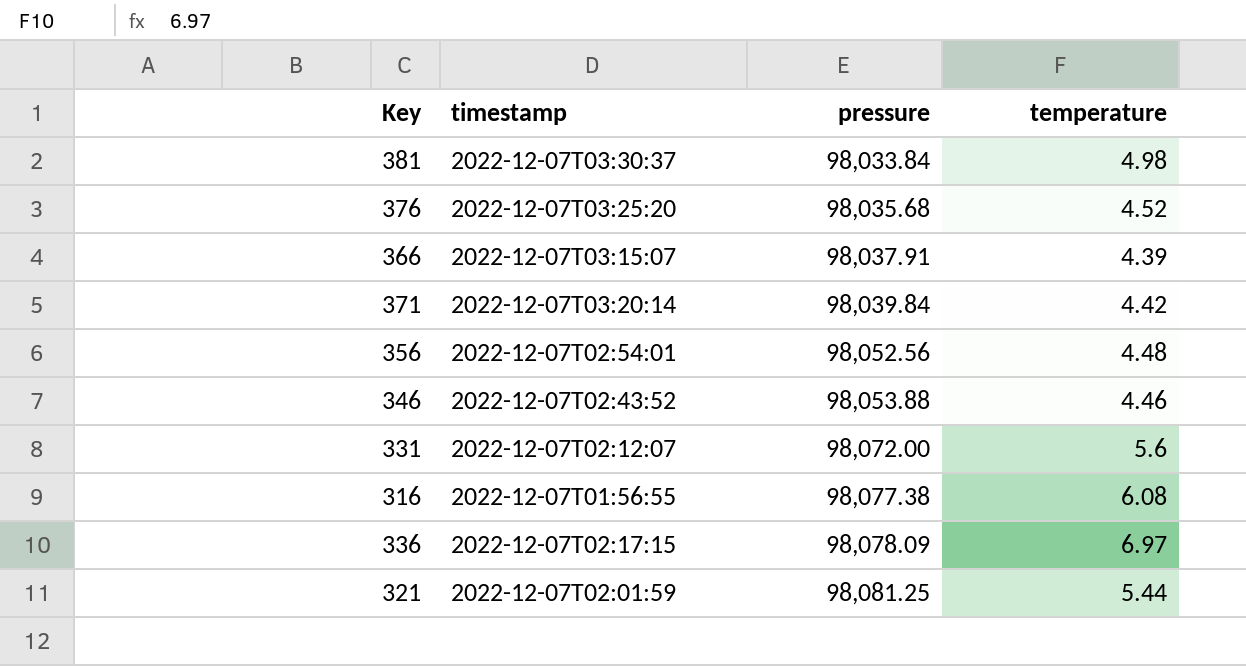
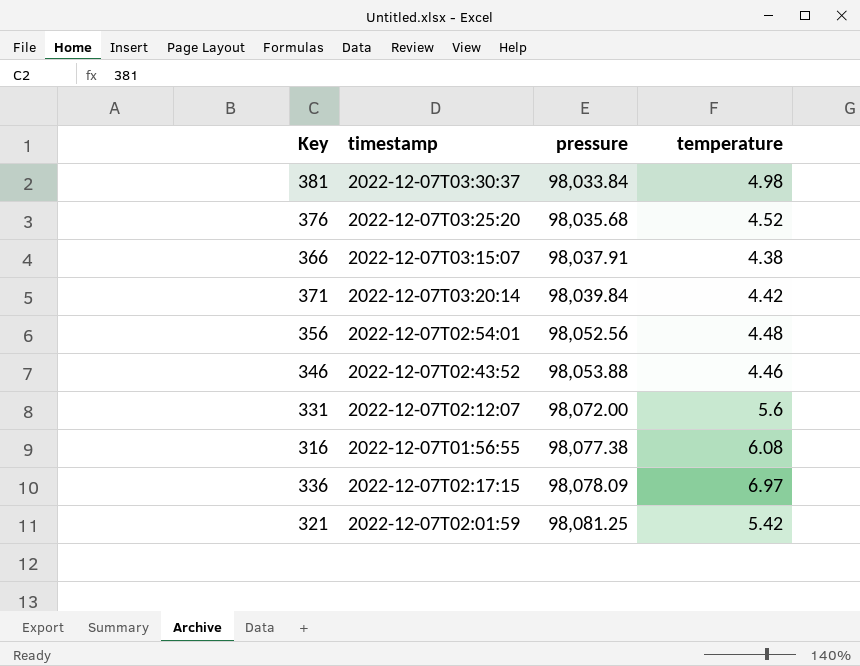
366 | temperature: 4.39 -> 4.38
321 | temperature: 5.44 -> 5.42

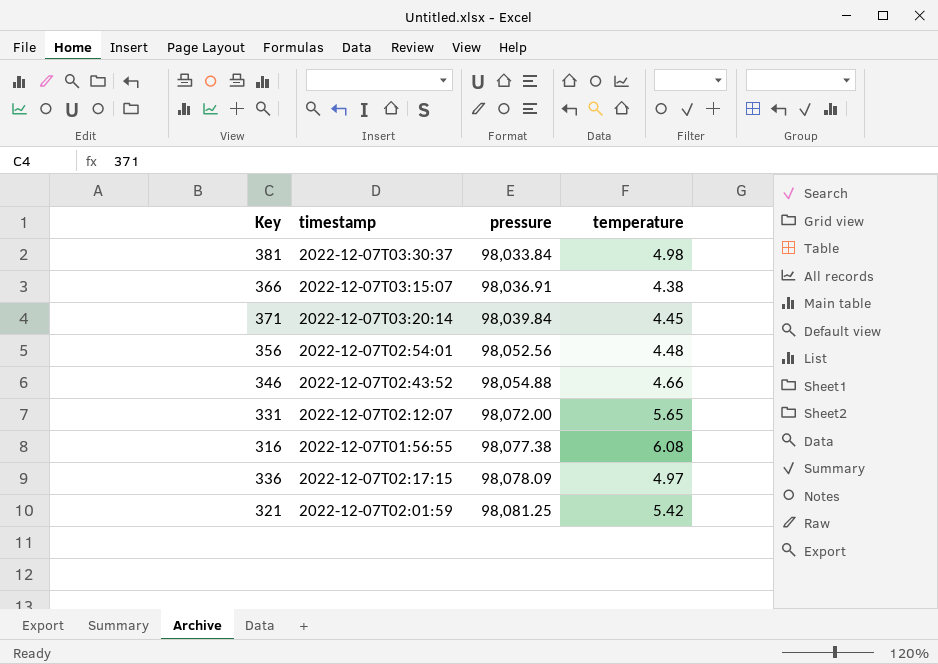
row 376: 2022-12-07T03:25:20 | 98,035.68 | 4.52 -> none
366 | pressure: 98,037.91 -> 98,036.91
371 | temperature: 4.42 -> 4.45
346 | pressure: 98,053.88 -> 98,054.88
346 | temperature: 4.46 -> 4.66
331 | temperature: 5.6 -> 5.65
336 | temperature: 6.97 -> 4.97

